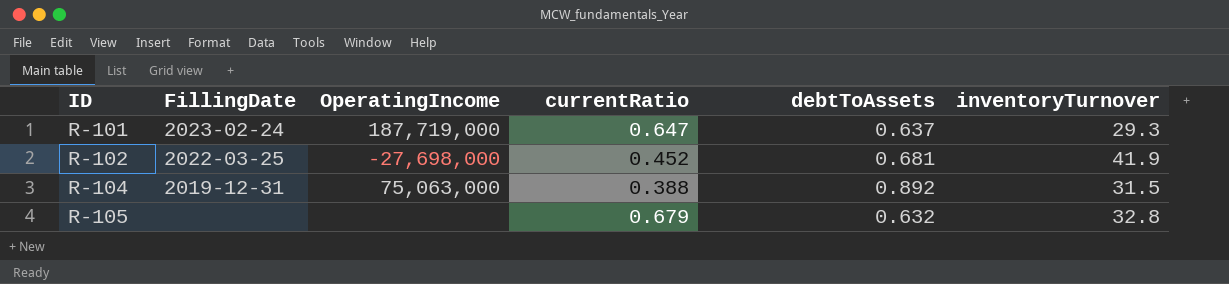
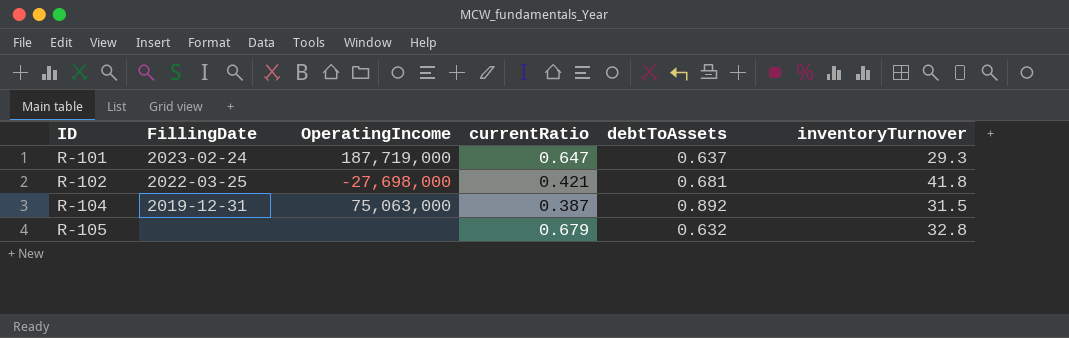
R-102 | currentRatio: 0.452 -> 0.421
R-102 | inventoryTurnover: 41.9 -> 41.8
R-104 | currentRatio: 0.388 -> 0.387

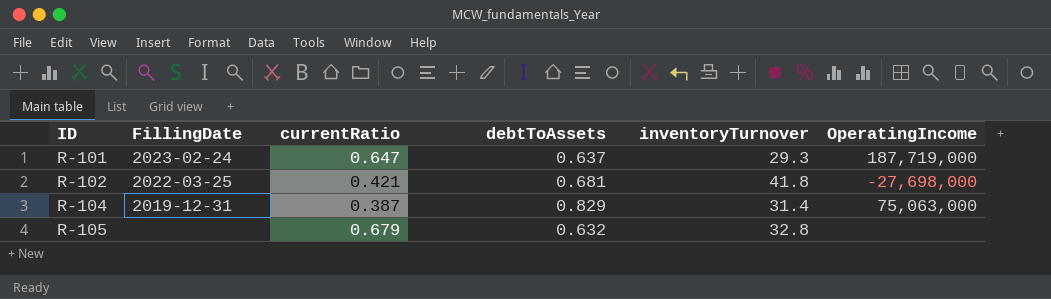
column OperatingIncome | position: 3 -> 6
R-104 | debtToAssets: 0.892 -> 0.829
R-104 | inventoryTurnover: 31.5 -> 31.4

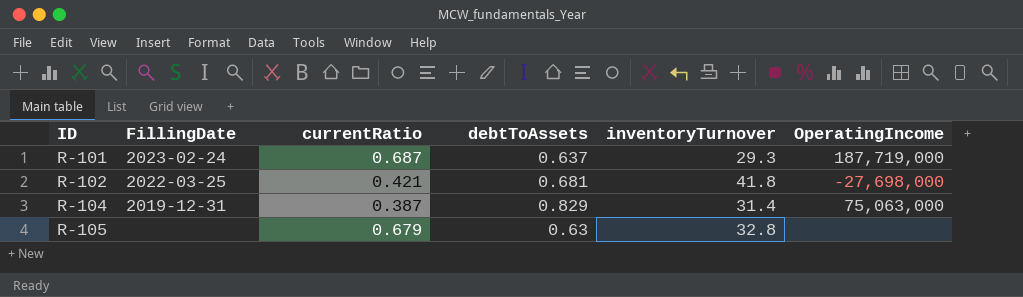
R-101 | currentRatio: 0.647 -> 0.687
R-105 | debtToAssets: 0.632 -> 0.63

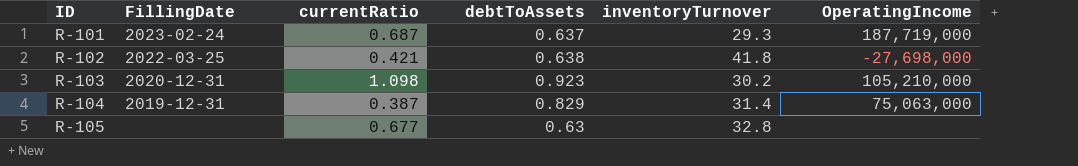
R-102 | debtToAssets: 0.681 -> 0.638
row R-103: none -> 2020-12-31 | 1.098 | 0.923 | 30.2 | 105,210,000
R-105 | currentRatio: 0.679 -> 0.677

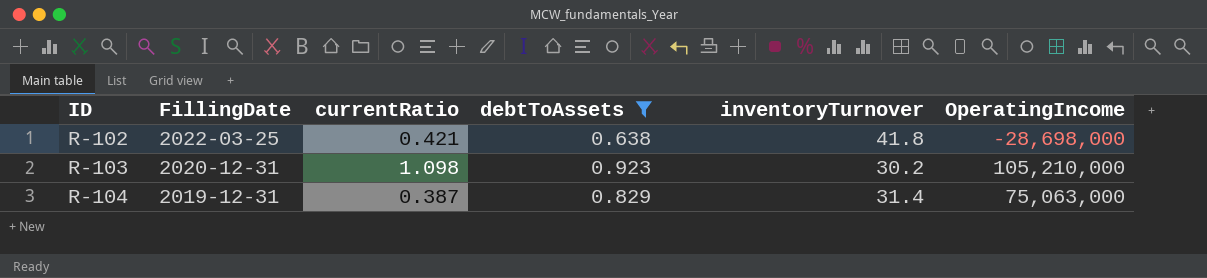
filter: none -> debtToAssets >= 0.638
R-102 | OperatingIncome: -27,698,000 -> -28,698,000

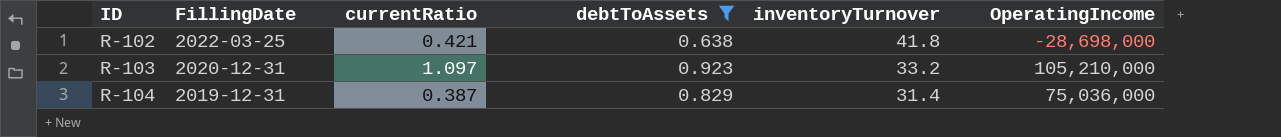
R-103 | currentRatio: 1.098 -> 1.097
R-103 | inventoryTurnover: 30.2 -> 33.2
R-104 | OperatingIncome: 75,063,000 -> 75,036,000

